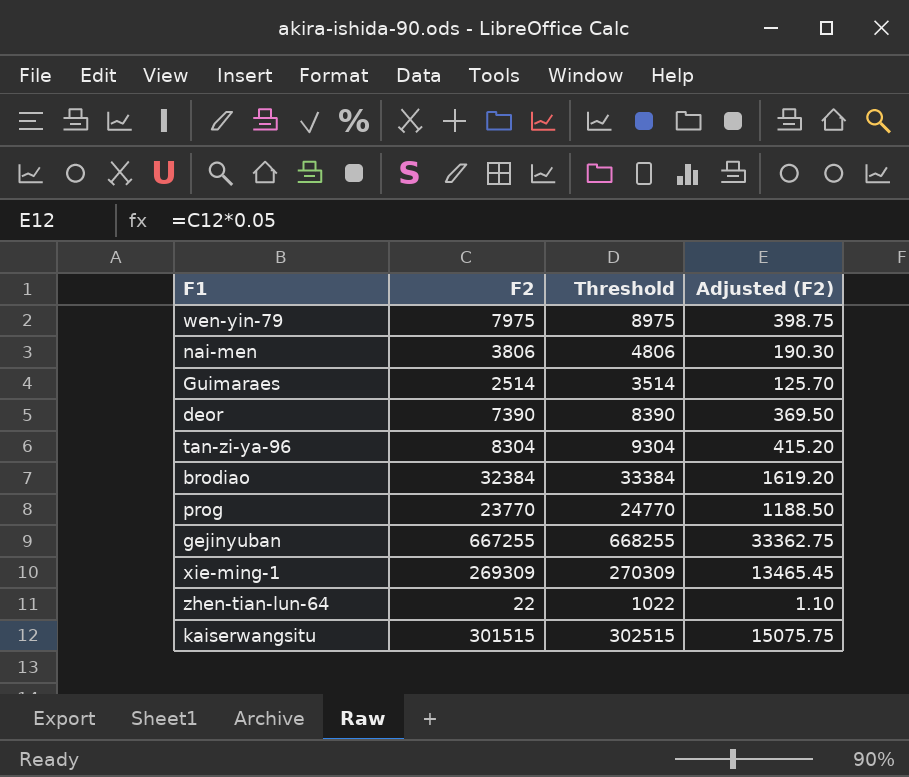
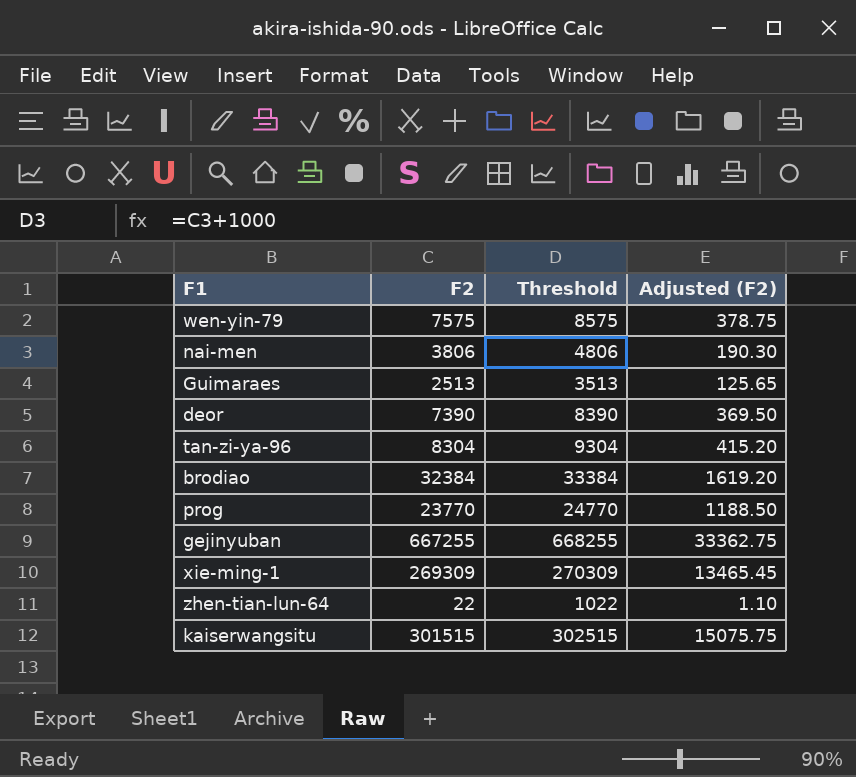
wen-yin-79 | F2: 7975 -> 7575
wen-yin-79 | Threshold: 8975 -> 8575
wen-yin-79 | Adjusted (F2): 398.75 -> 378.75
Guimaraes | F2: 2514 -> 2513
Guimaraes | Threshold: 3514 -> 3513
Guimaraes | Adjusted (F2): 125.70 -> 125.65

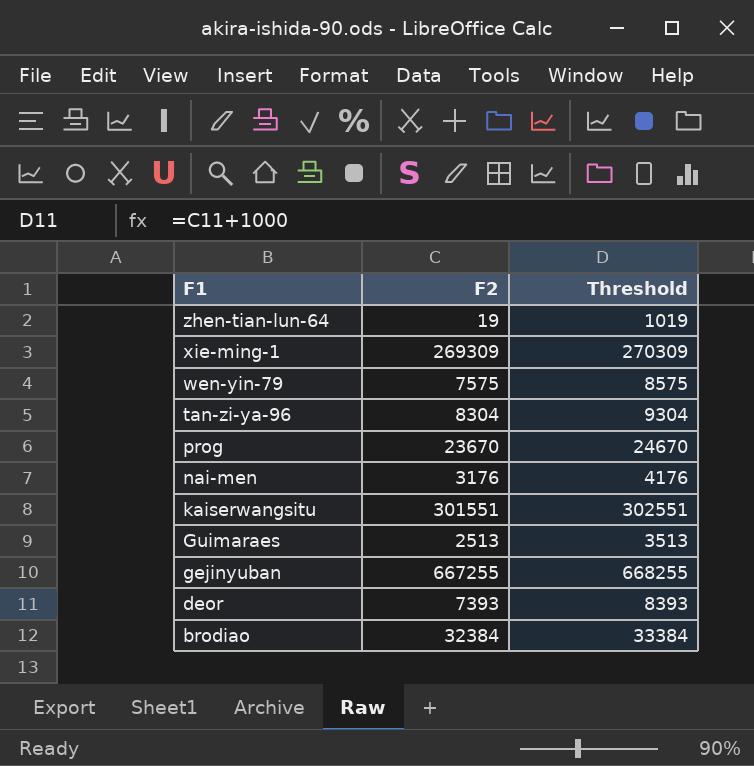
row order: none -> F1 descending
column Adjusted (F2) | formula: [F2] * 0.05 -> none
zhen-tian-lun-64 | F2: 22 -> 19
zhen-tian-lun-64 | Threshold: 1022 -> 1019
prog | F2: 23770 -> 23670
prog | Threshold: 24770 -> 24670
nai-men | F2: 3806 -> 3176
nai-men | Threshold: 4806 -> 4176
kaiserwangsitu | F2: 301515 -> 301551
kaiserwangsitu | Threshold: 302515 -> 302551
deor | F2: 7390 -> 7393
deor | Threshold: 8390 -> 8393

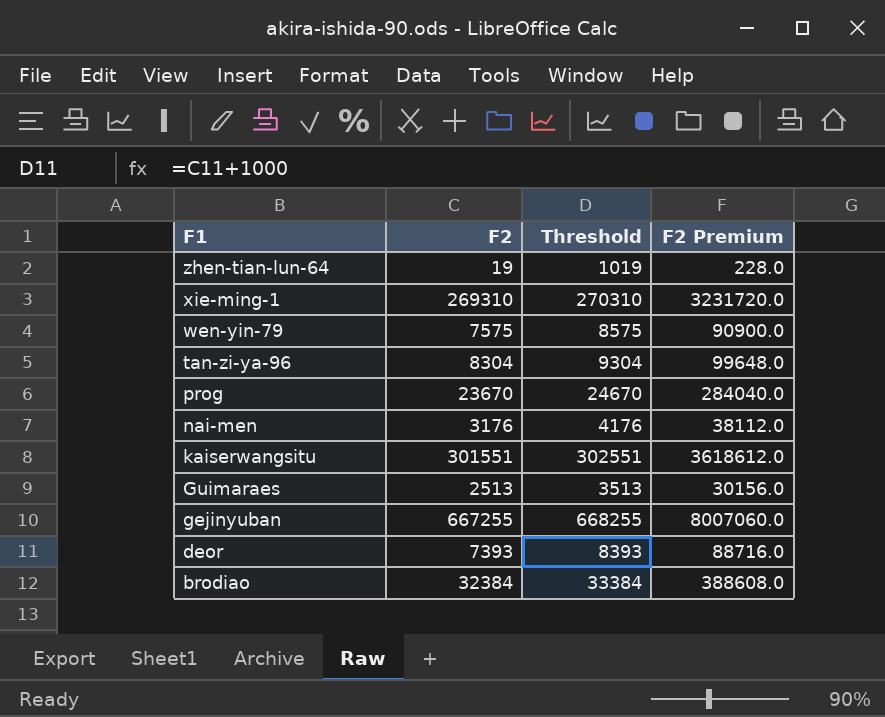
column F2 Premium | formula: none -> [F2] * 12
xie-ming-1 | F2: 269309 -> 269310
xie-ming-1 | Threshold: 270309 -> 270310

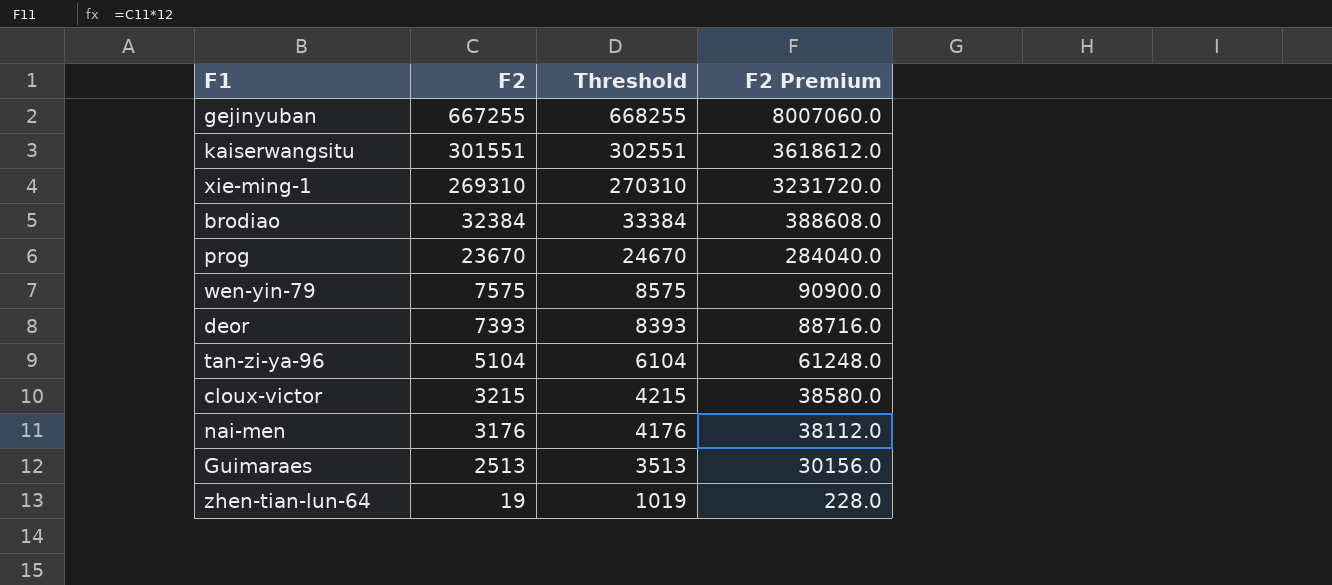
row order: F1 descending -> F2 descending
tan-zi-ya-96 | F2: 8304 -> 5104
tan-zi-ya-96 | Threshold: 9304 -> 6104
tan-zi-ya-96 | F2 Premium: 99648.0 -> 61248.0
row cloux-victor: none -> 3215 | 4215 | 38580.0

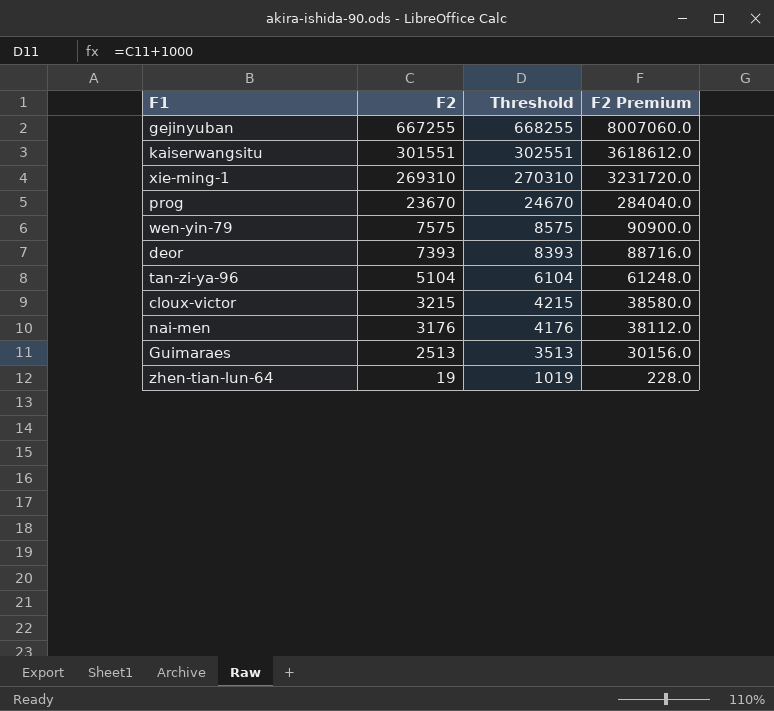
row brodiao: 32384 | 33384 | 388608.0 -> none

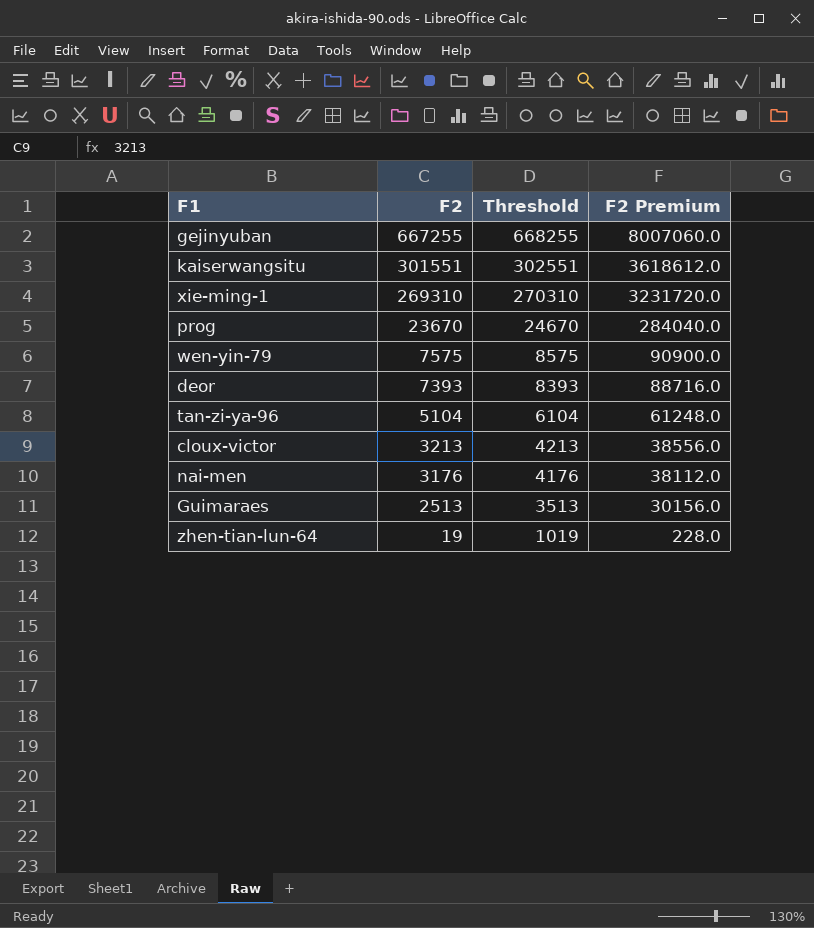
cloux-victor | F2: 3215 -> 3213
cloux-victor | Threshold: 4215 -> 4213
cloux-victor | F2 Premium: 38580.0 -> 38556.0

